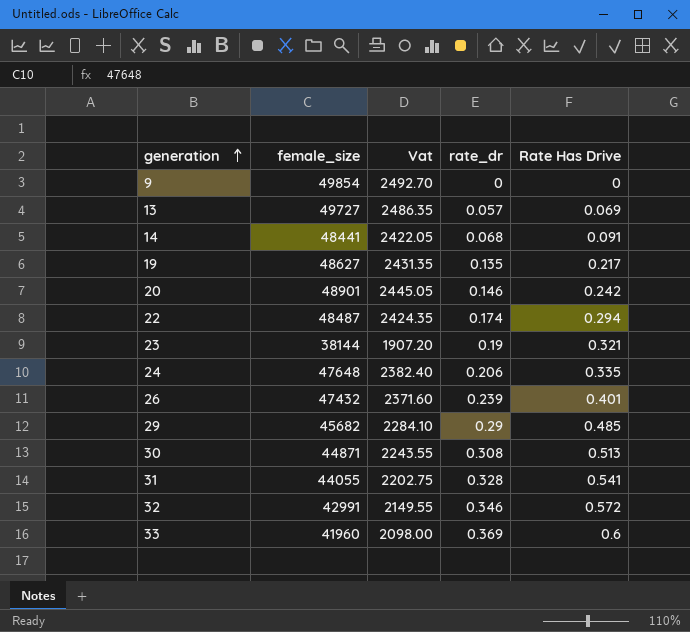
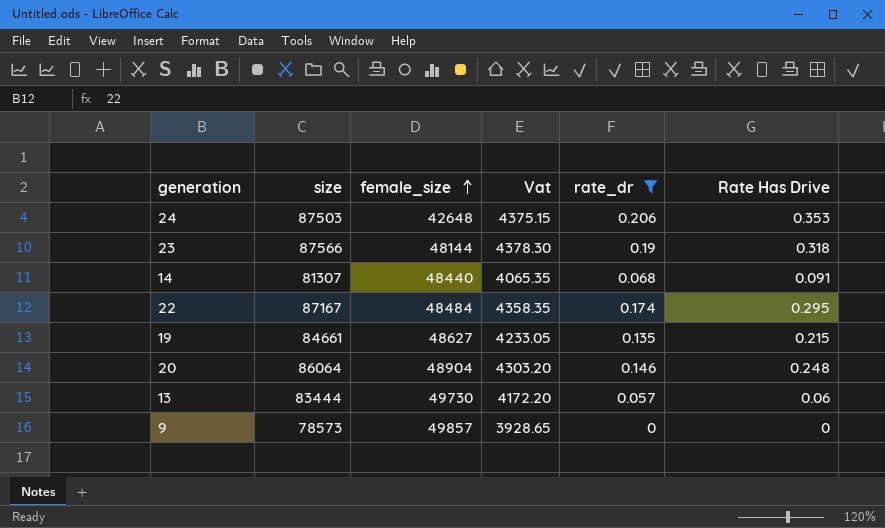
filter: none -> rate_dr <= 0.206
row order: generation ascending -> female_size ascending
column size | position: none -> 2
column Vat | formula: [female_size] * 0.05 -> [size] * 0.05
24 | female_size: 47648 -> 42648
24 | Rate Has Drive: 0.335 -> 0.353
23 | female_size: 38144 -> 48144
23 | Rate Has Drive: 0.321 -> 0.318
14 | female_size: 48441 -> 48440
22 | female_size: 48487 -> 48484
22 | Rate Has Drive: 0.294 -> 0.295
19 | Rate Has Drive: 0.217 -> 0.215
20 | female_size: 48901 -> 48904
20 | Rate Has Drive: 0.242 -> 0.248
13 | female_size: 49727 -> 49730
13 | Rate Has Drive: 0.069 -> 0.06
9 | female_size: 49854 -> 49857

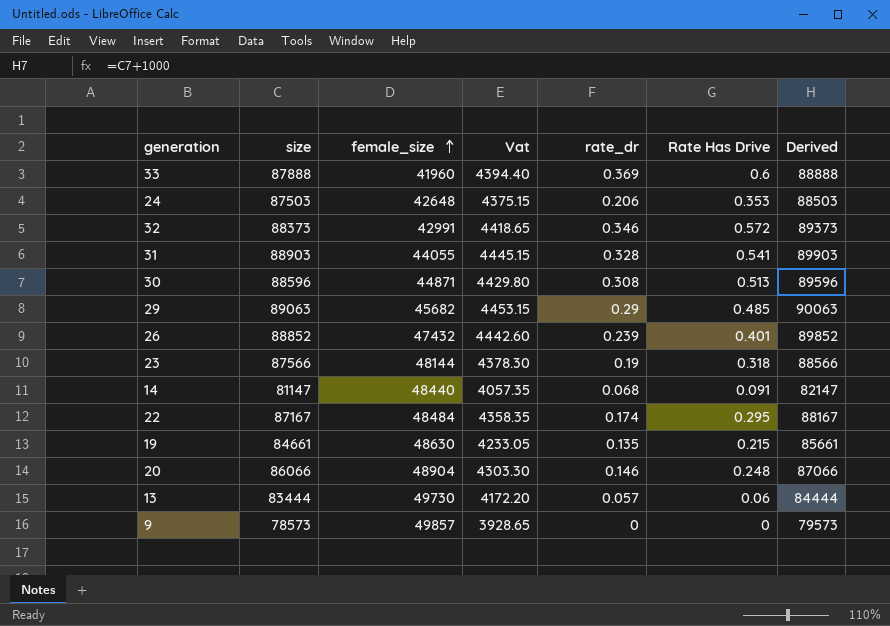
filter: rate_dr <= 0.206 -> none
column Derived | formula: none -> [size] + 1000
14 | size: 81307 -> 81147
14 | Vat: 4065.35 -> 4057.35
19 | female_size: 48627 -> 48630
20 | size: 86064 -> 86066
20 | Vat: 4303.20 -> 4303.30

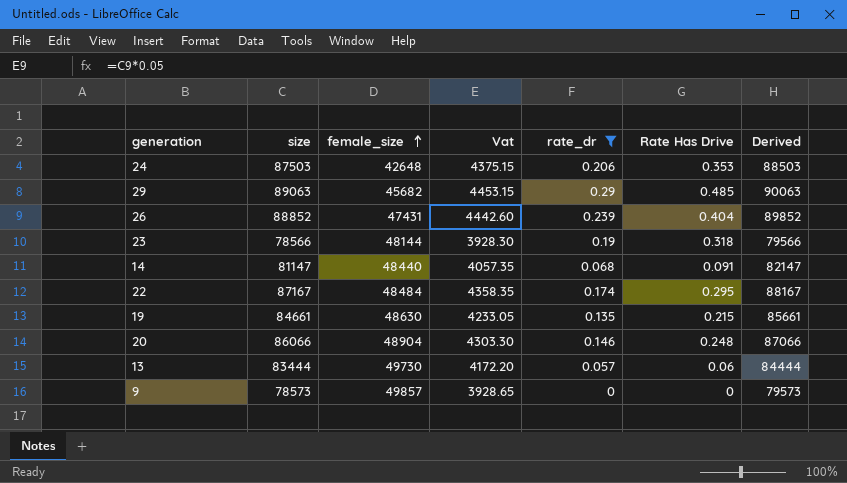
filter: none -> rate_dr <= 0.29
26 | female_size: 47432 -> 47431
26 | Rate Has Drive: 0.401 -> 0.404
23 | size: 87566 -> 78566
23 | Vat: 4378.30 -> 3928.30
23 | Derived: 88566 -> 79566

